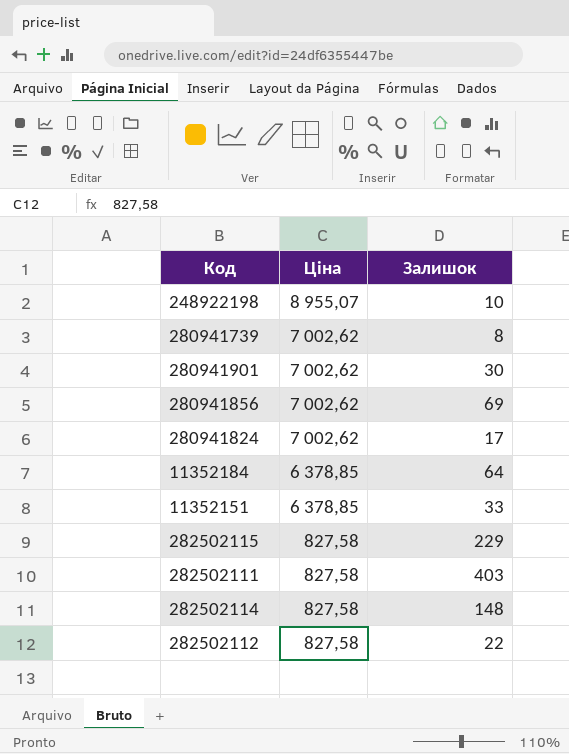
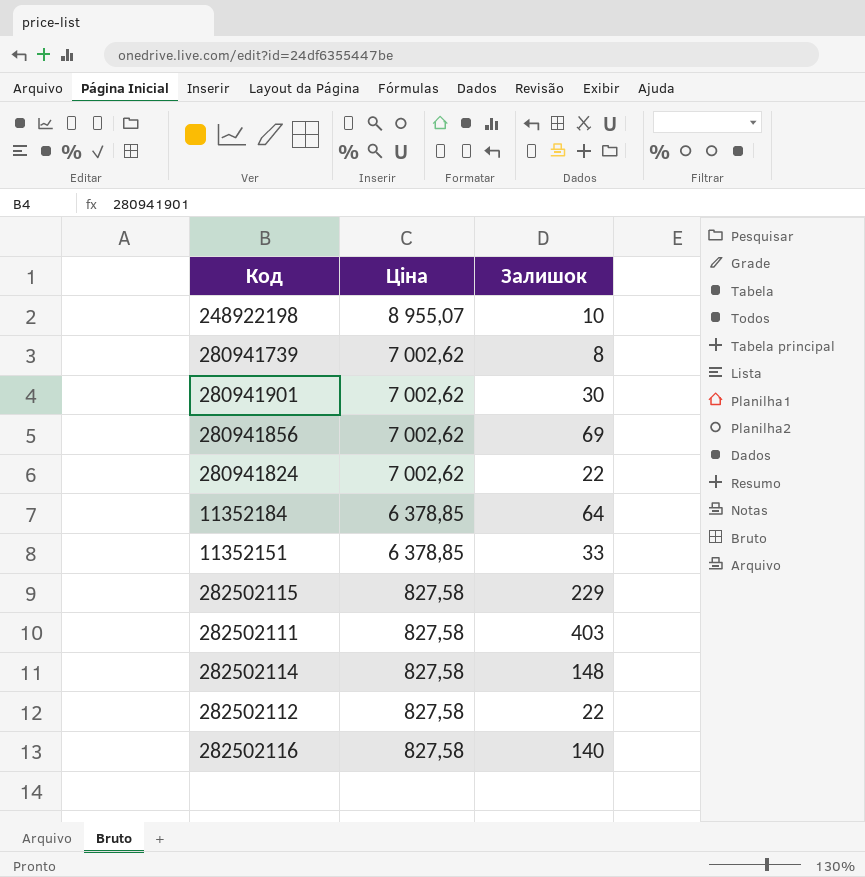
280941824 | Залишок: 17 -> 22
row 282502116: none -> 827,58 | 140

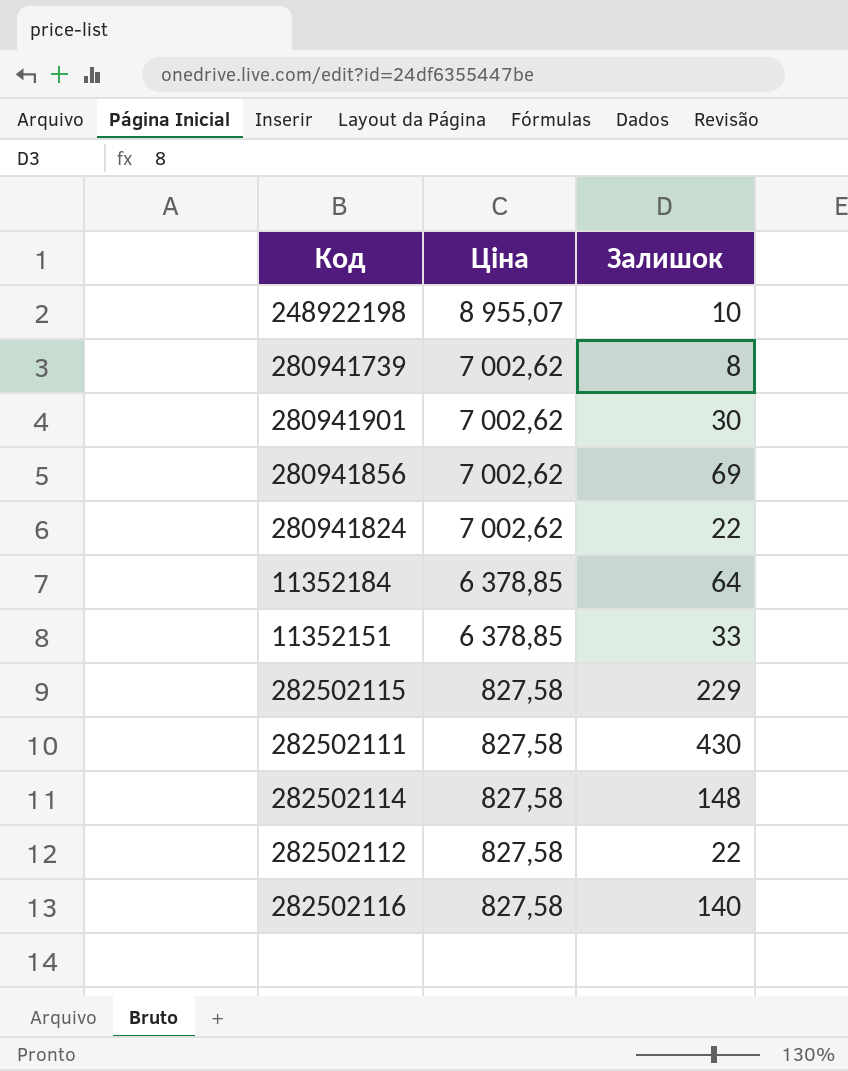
282502111 | Залишок: 403 -> 430

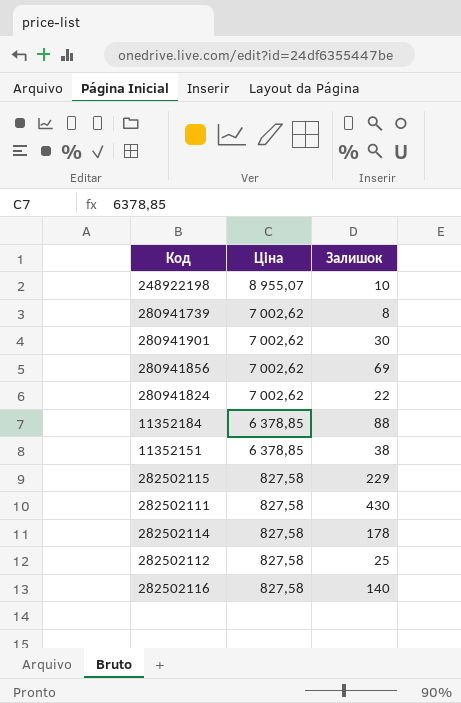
11352184 | Залишок: 64 -> 88
11352151 | Залишок: 33 -> 38
282502114 | Залишок: 148 -> 178
282502112 | Залишок: 22 -> 25

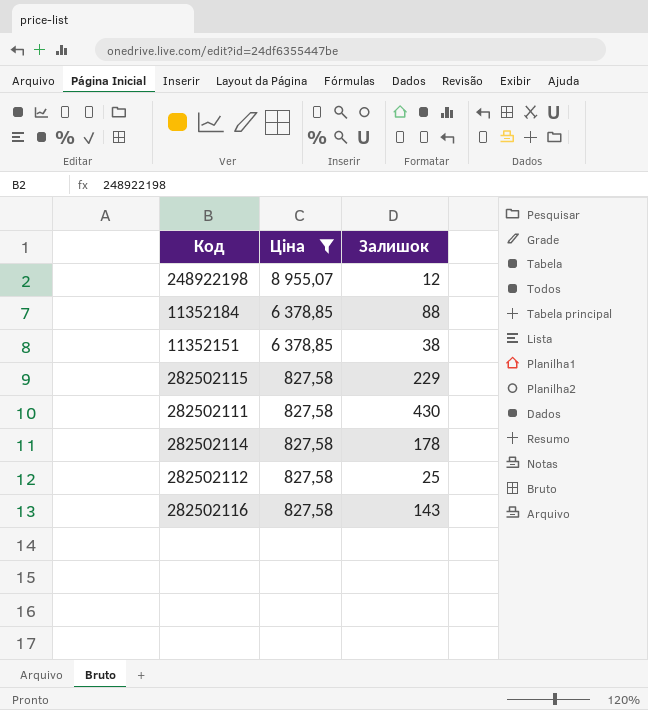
filter: none -> Ціна != 7 002,62
248922198 | Залишок: 10 -> 12
282502116 | Залишок: 140 -> 143

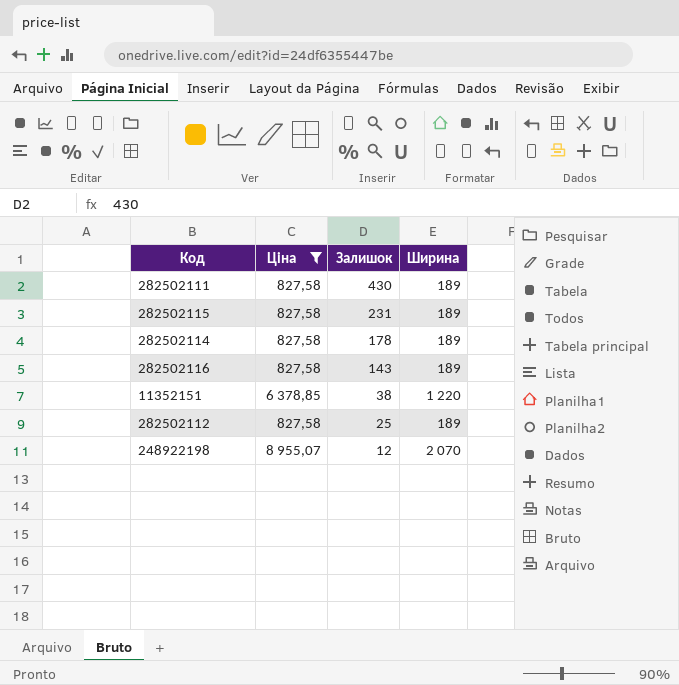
row order: Ціна descending -> Залишок descending
column Ширина | position: none -> 4
row 11352184: 6 378,85 | 88 -> none
282502115 | Залишок: 229 -> 231

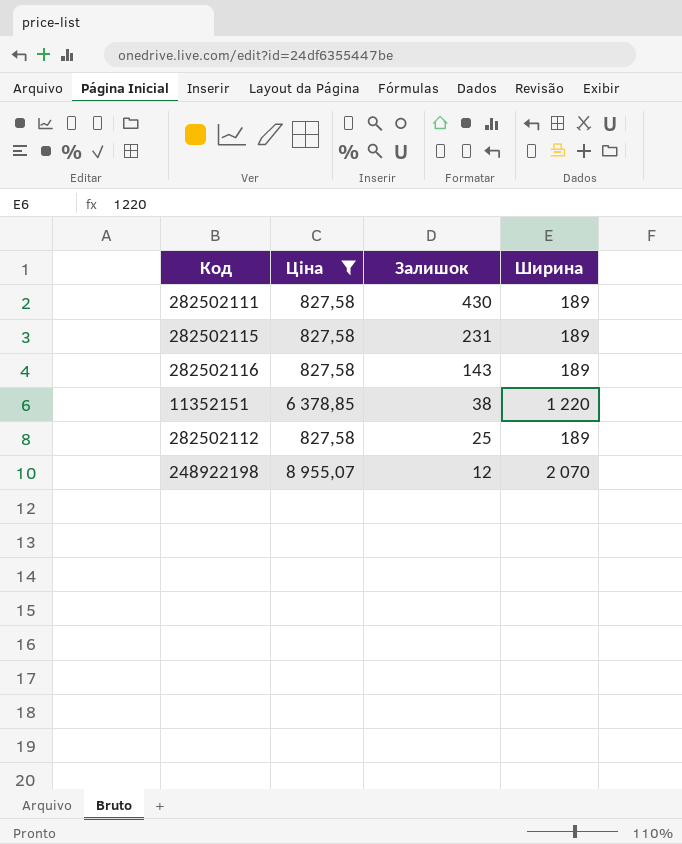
row 282502114: 827,58 | 178 | 189 -> none

